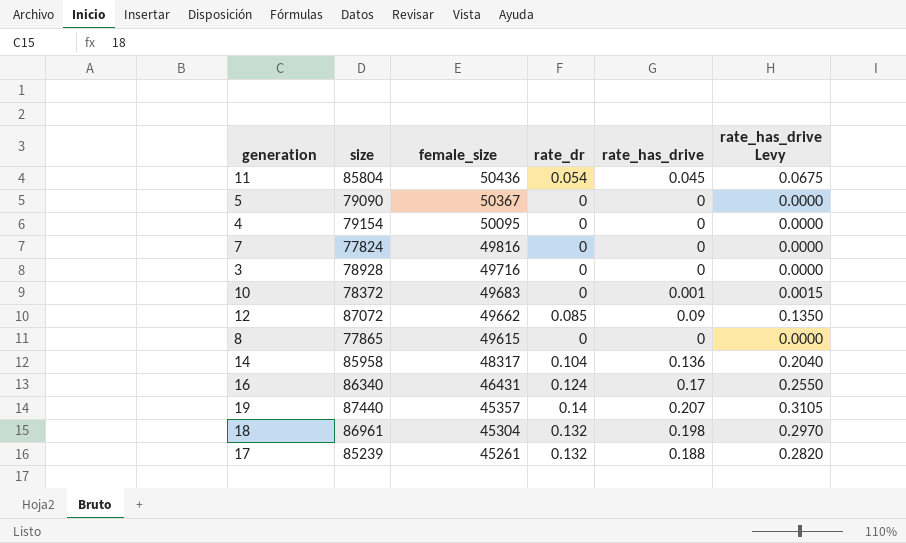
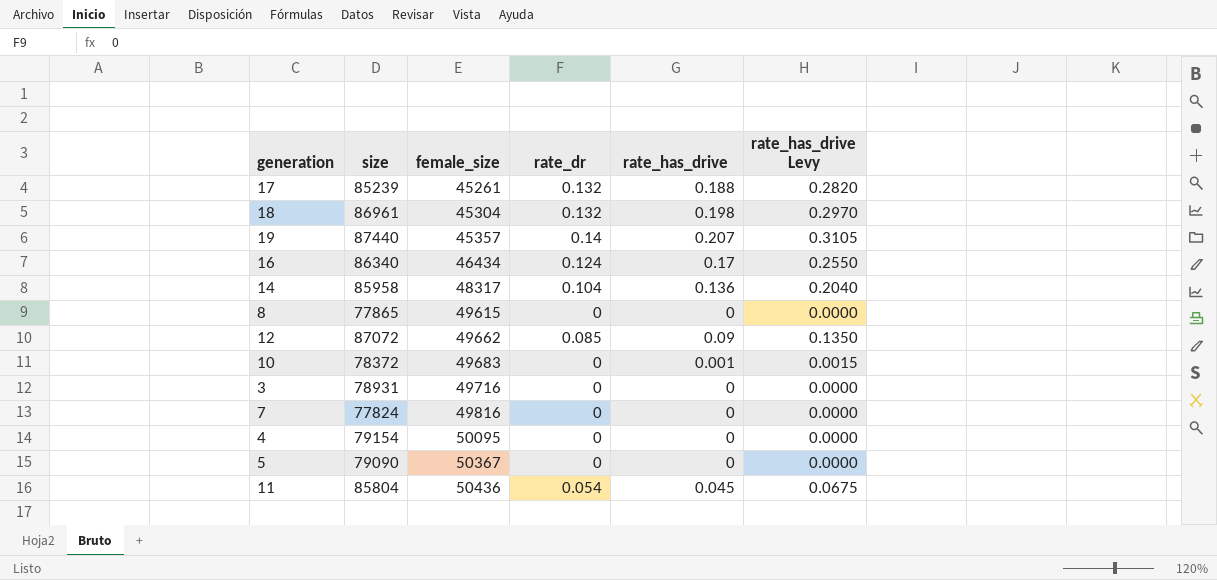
row order: female_size descending -> female_size ascending
16 | female_size: 46431 -> 46434
3 | size: 78928 -> 78931

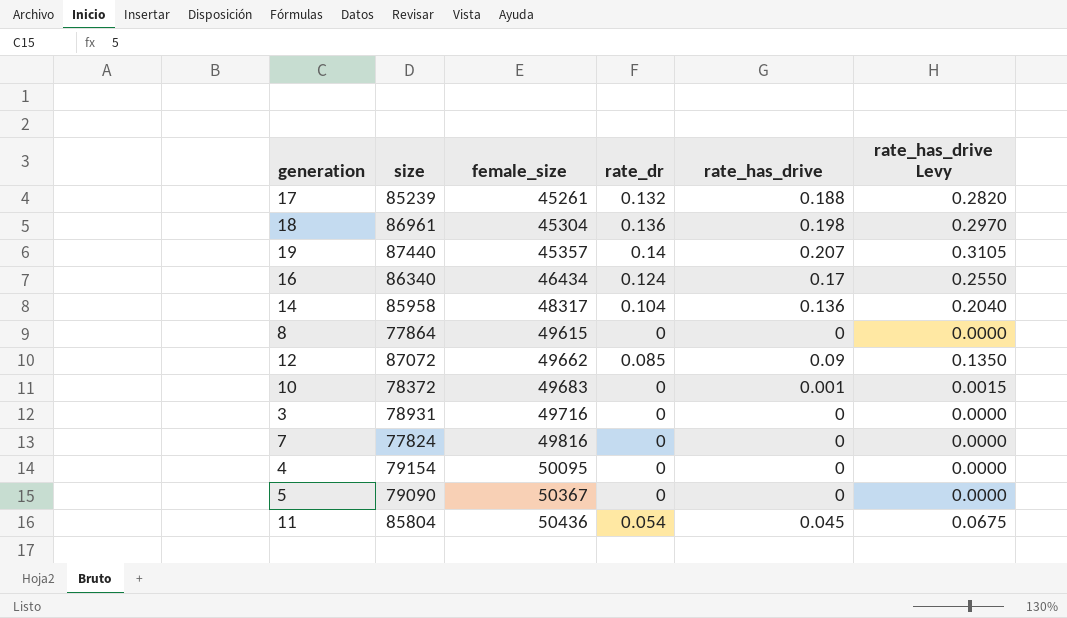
18 | rate_dr: 0.132 -> 0.136
8 | size: 77865 -> 77864

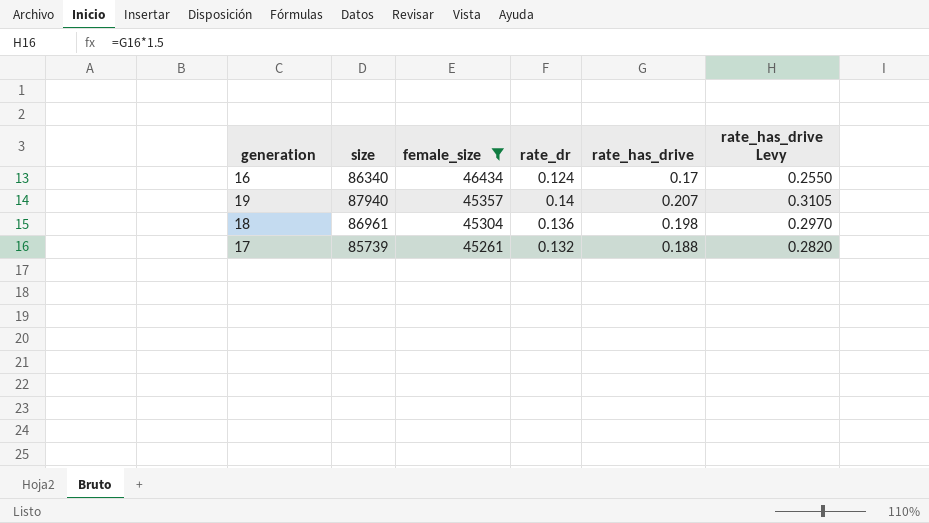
filter: none -> female_size <= 46434
row order: female_size ascending -> female_size descending
19 | size: 87440 -> 87940
17 | size: 85239 -> 85739

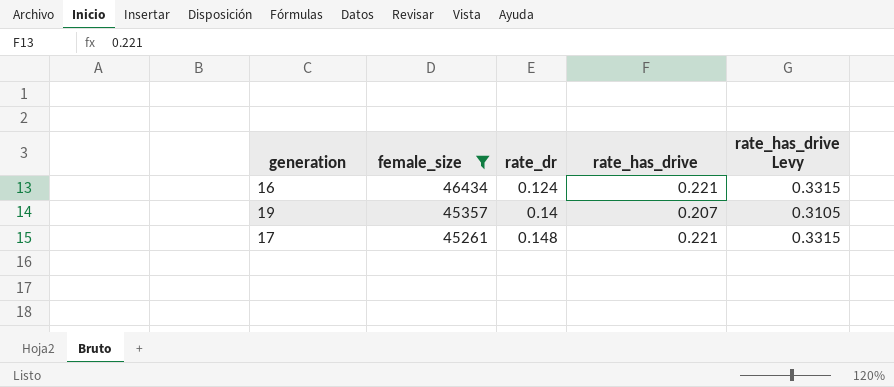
column size | position: 2 -> none
row 18: 86961 | 45304 | 0.136 | 0.198 | 0.2970 -> none
16 | rate_has_drive: 0.17 -> 0.221
16 | rate_has_drive Levy: 0.2550 -> 0.3315
17 | rate_dr: 0.132 -> 0.148
17 | rate_has_drive: 0.188 -> 0.221
17 | rate_has_drive Levy: 0.2820 -> 0.3315

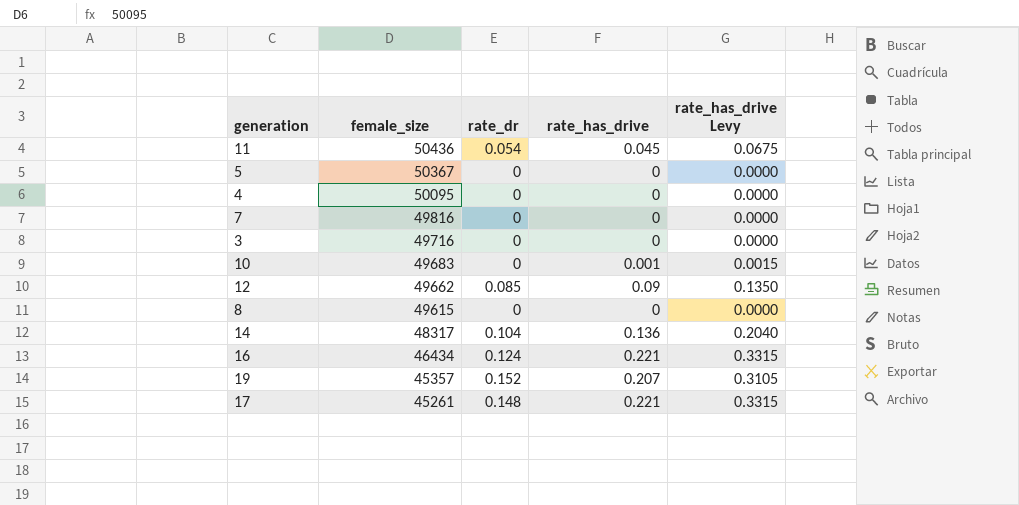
filter: female_size <= 46434 -> none
19 | rate_dr: 0.14 -> 0.152

